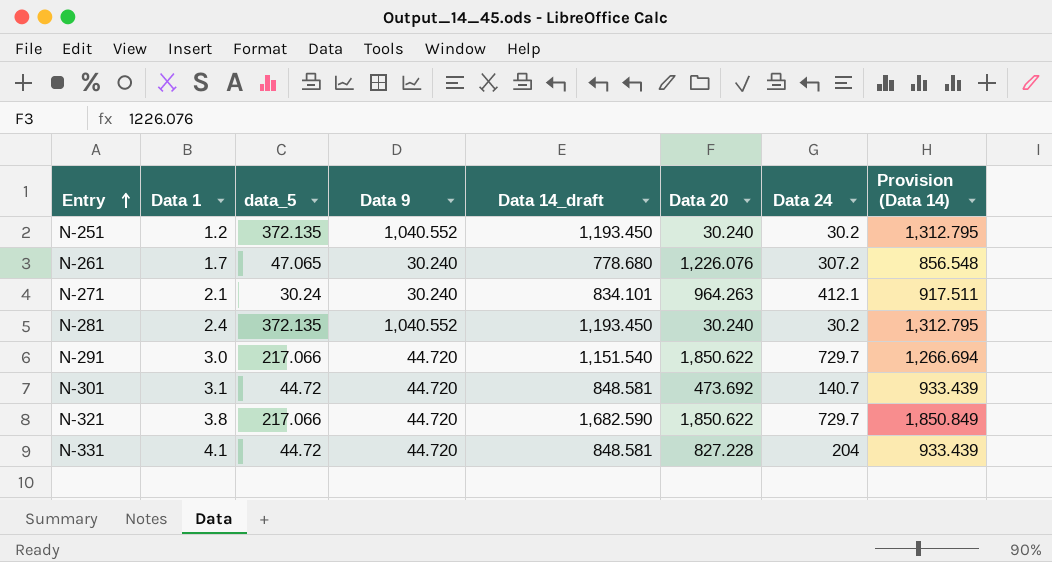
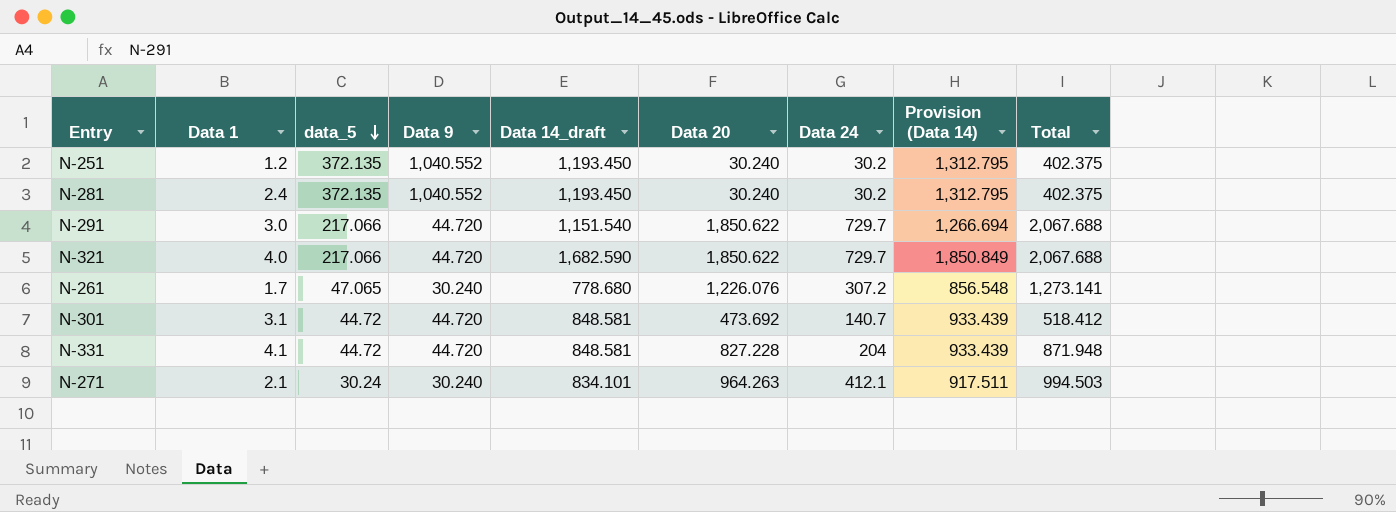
row order: Entry ascending -> data_5 descending
column Total | formula: none -> [data_5] + [Data 20]
N-321 | Data 1: 3.8 -> 4.0

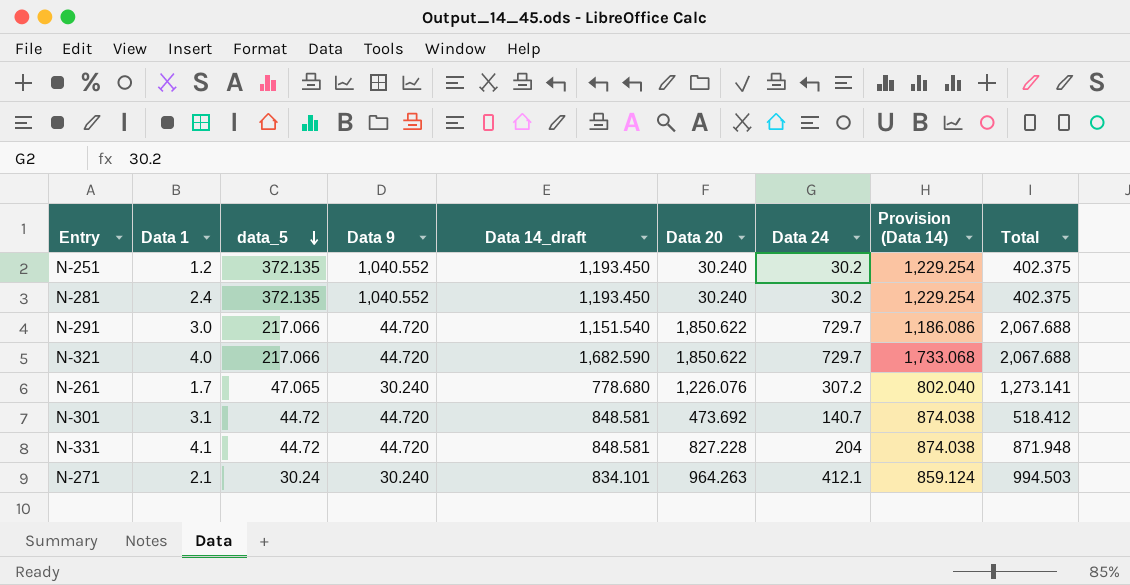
column Provision (Data 14) | formula: [Data 14_draft] * 1.1 -> [Data 14_draft] * 1.03

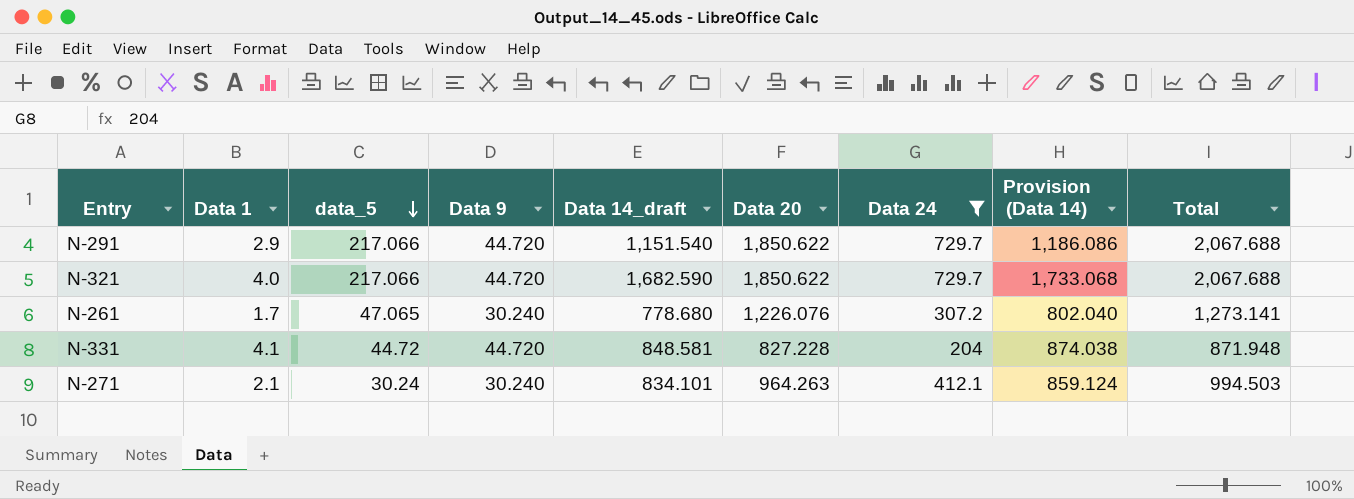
filter: none -> Data 24 >= 204
N-291 | Data 1: 3.0 -> 2.9

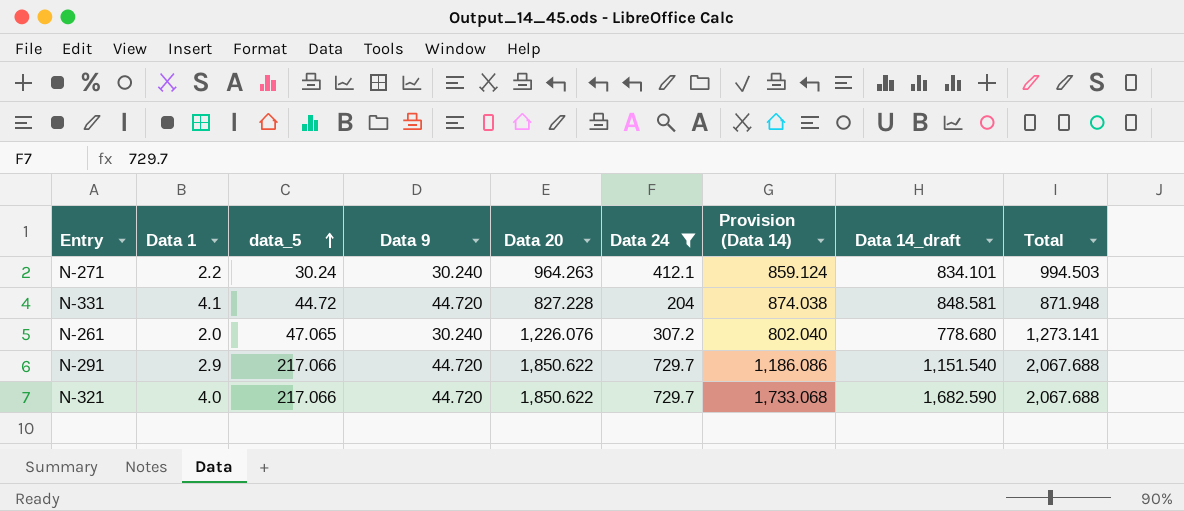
row order: data_5 descending -> data_5 ascending
column Data 14_draft | position: 5 -> 8
N-271 | Data 1: 2.1 -> 2.2
N-261 | Data 1: 1.7 -> 2.0

